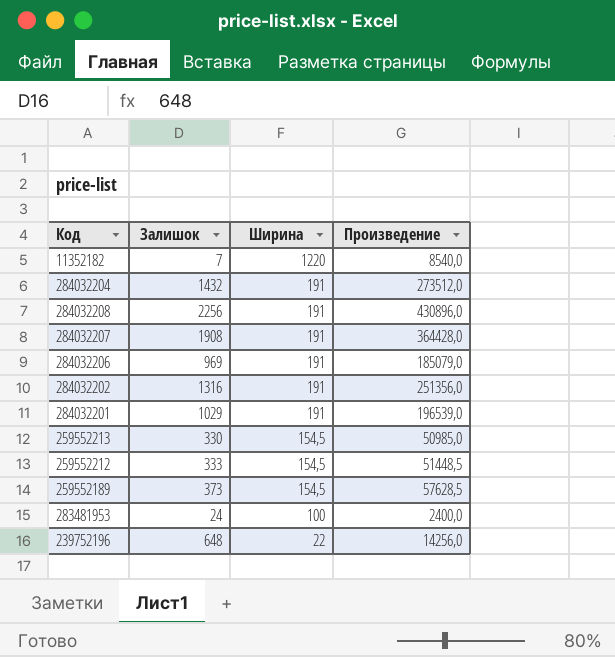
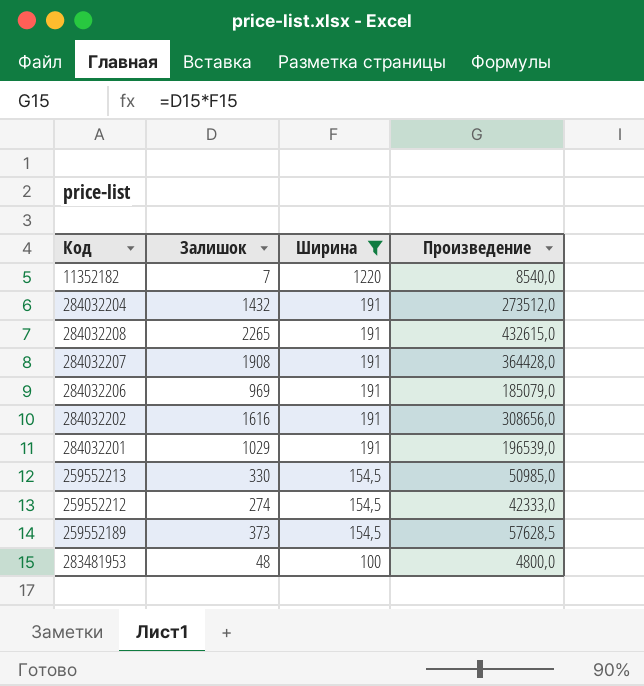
filter: none -> Ширина != 22
284032208 | Залишок: 2256 -> 2265
284032208 | Произведение: 430896,0 -> 432615,0
284032202 | Залишок: 1316 -> 1616
284032202 | Произведение: 251356,0 -> 308656,0
259552212 | Залишок: 333 -> 274
259552212 | Произведение: 51448,5 -> 42333,0
283481953 | Залишок: 24 -> 48
283481953 | Произведение: 2400,0 -> 4800,0

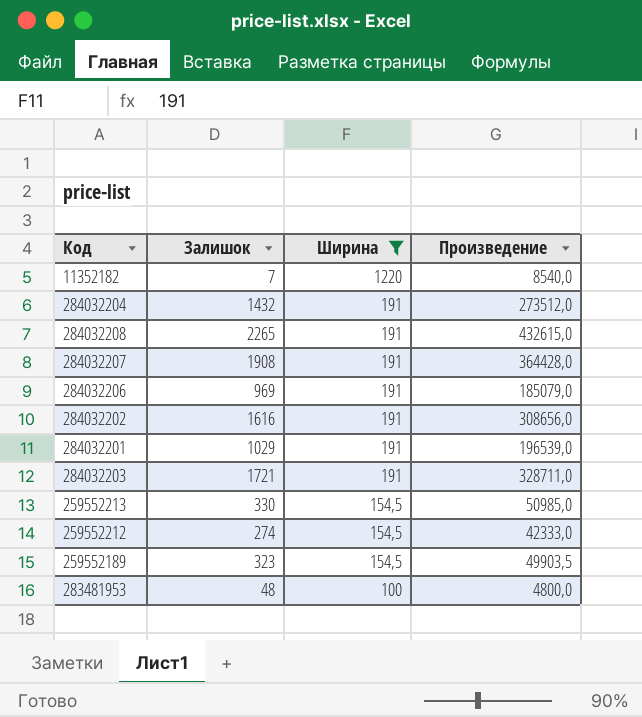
row 284032203: none -> 1721 | 191 | 328711,0
259552189 | Залишок: 373 -> 323
259552189 | Произведение: 57628,5 -> 49903,5

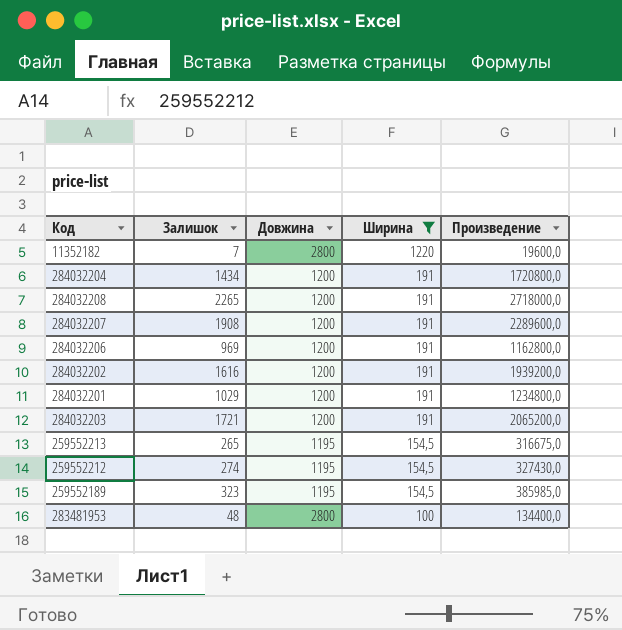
column Довжина | position: none -> 3
column Произведение | formula: [Залишок] * [Ширина] -> [Залишок] * [Довжина]
284032204 | Залишок: 1432 -> 1434
259552213 | Залишок: 330 -> 265

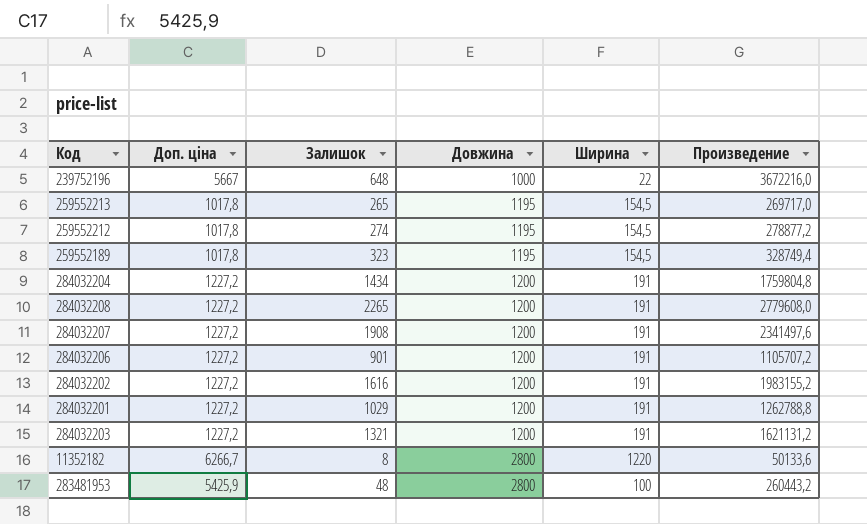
filter: Ширина != 22 -> none
row order: Ширина descending -> Довжина ascending
column Доп. ціна | position: none -> 2
column Произведение | formula: [Залишок] * [Довжина] -> [Доп. ціна] * [Залишок]
284032206 | Залишок: 969 -> 901
284032203 | Залишок: 1721 -> 1321
11352182 | Залишок: 7 -> 8

